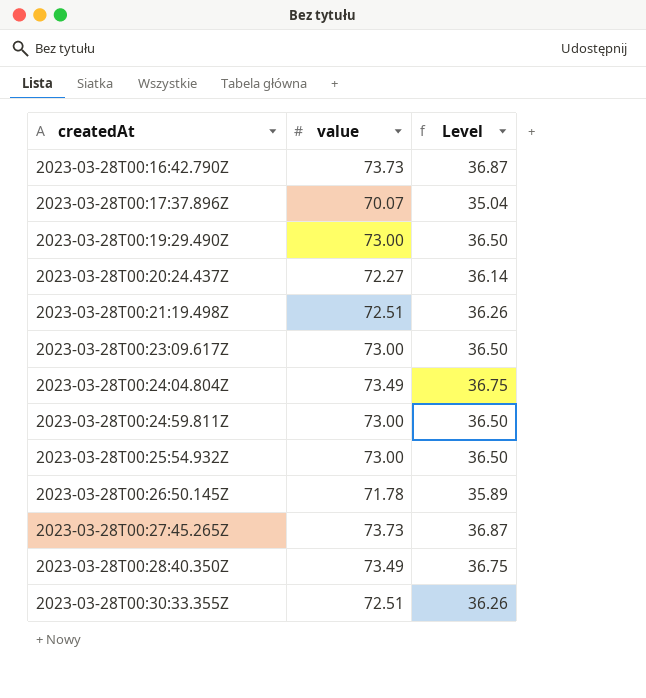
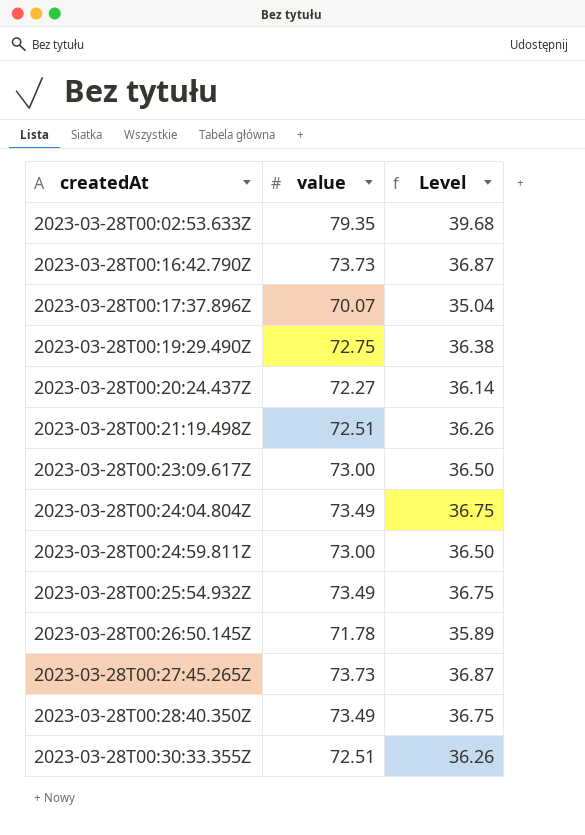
row 2023-03-28T00:02:53.633Z: none -> 79.35 | 39.68
2023-03-28T00:19:29.490Z | value: 73.00 -> 72.75
2023-03-28T00:19:29.490Z | Level: 36.50 -> 36.38
2023-03-28T00:25:54.932Z | value: 73.00 -> 73.49
2023-03-28T00:25:54.932Z | Level: 36.50 -> 36.75

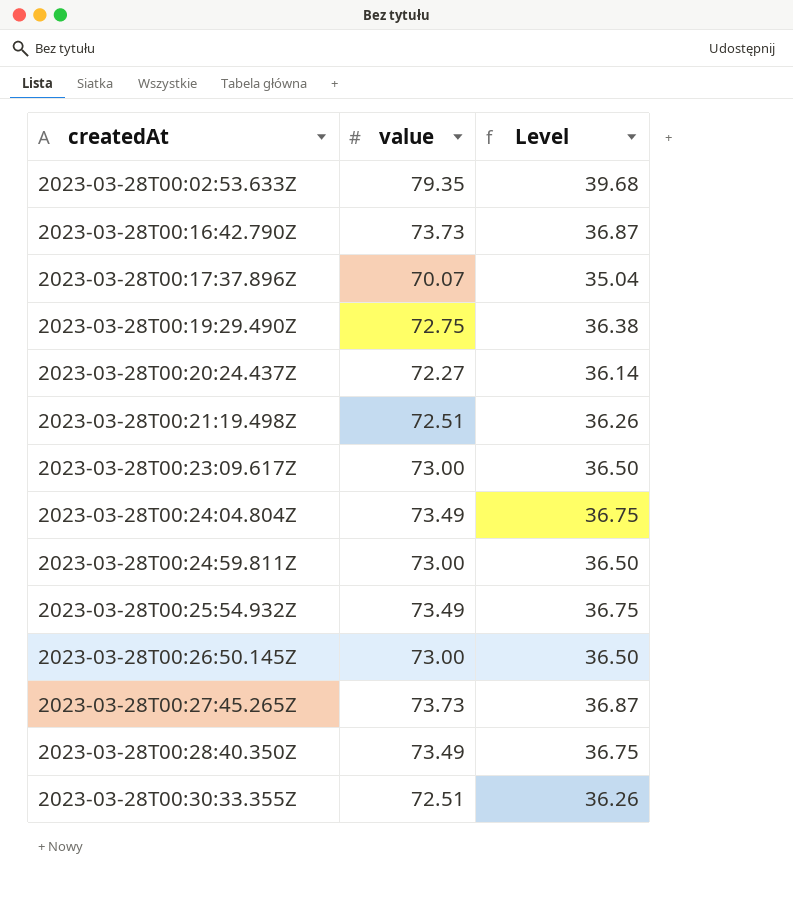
2023-03-28T00:26:50.145Z | value: 71.78 -> 73.00
2023-03-28T00:26:50.145Z | Level: 35.89 -> 36.50

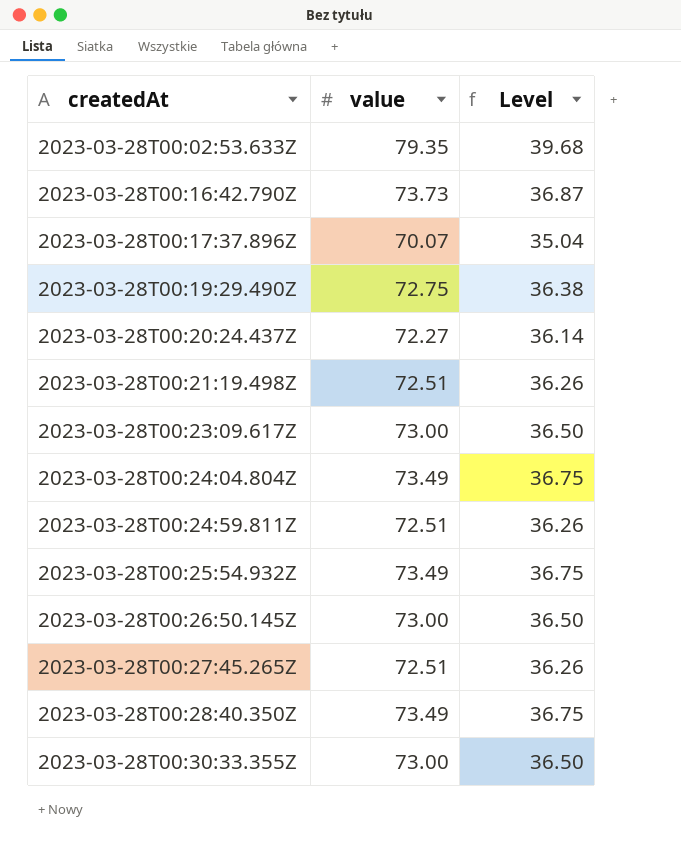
2023-03-28T00:24:59.811Z | value: 73.00 -> 72.51
2023-03-28T00:24:59.811Z | Level: 36.50 -> 36.26
2023-03-28T00:27:45.265Z | value: 73.73 -> 72.51
2023-03-28T00:27:45.265Z | Level: 36.87 -> 36.26
2023-03-28T00:30:33.355Z | value: 72.51 -> 73.00
2023-03-28T00:30:33.355Z | Level: 36.26 -> 36.50

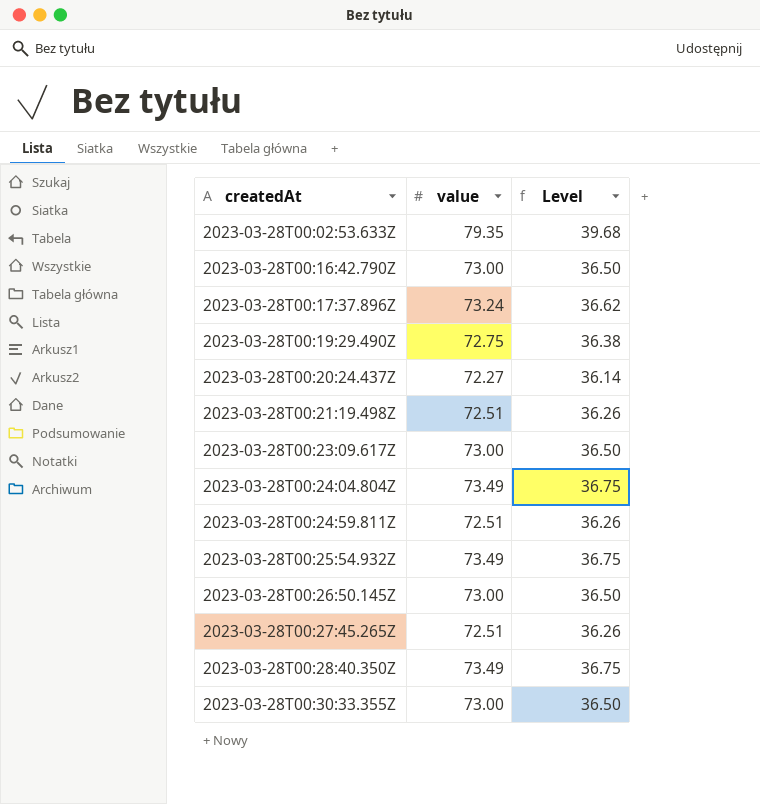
2023-03-28T00:16:42.790Z | value: 73.73 -> 73.00
2023-03-28T00:16:42.790Z | Level: 36.87 -> 36.50
2023-03-28T00:17:37.896Z | value: 70.07 -> 73.24
2023-03-28T00:17:37.896Z | Level: 35.04 -> 36.62

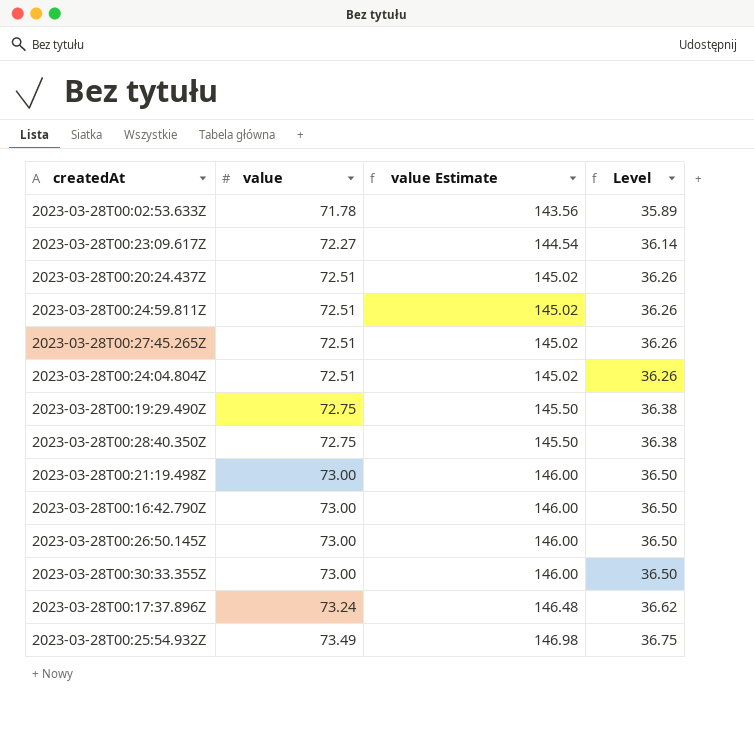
row order: createdAt ascending -> value ascending
column value Estimate | formula: none -> [value] * 2
2023-03-28T00:02:53.633Z | value: 79.35 -> 71.78
2023-03-28T00:02:53.633Z | Level: 39.68 -> 35.89
2023-03-28T00:23:09.617Z | value: 73.00 -> 72.27
2023-03-28T00:23:09.617Z | Level: 36.50 -> 36.14
2023-03-28T00:20:24.437Z | value: 72.27 -> 72.51
2023-03-28T00:20:24.437Z | Level: 36.14 -> 36.26
2023-03-28T00:24:04.804Z | value: 73.49 -> 72.51
2023-03-28T00:24:04.804Z | Level: 36.75 -> 36.26
2023-03-28T00:28:40.350Z | value: 73.49 -> 72.75
2023-03-28T00:28:40.350Z | Level: 36.75 -> 36.38
2023-03-28T00:21:19.498Z | value: 72.51 -> 73.00
2023-03-28T00:21:19.498Z | Level: 36.26 -> 36.50

